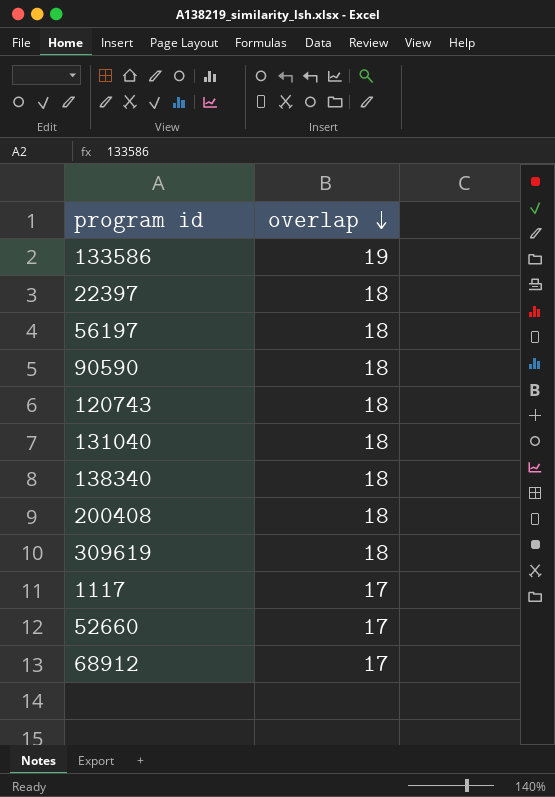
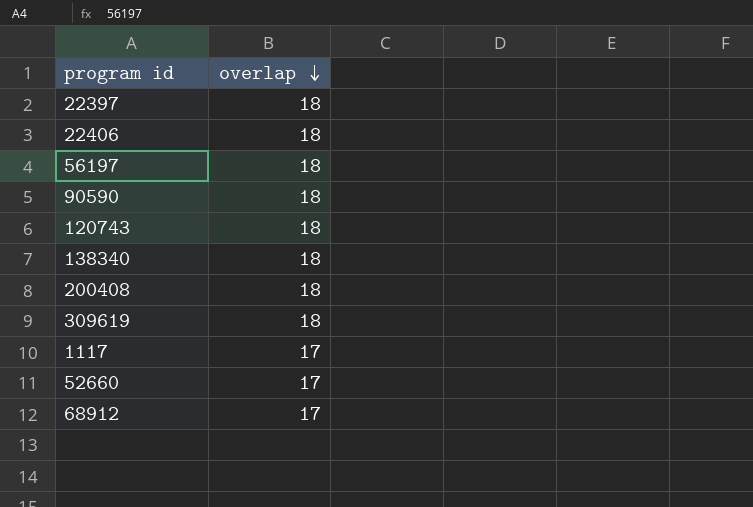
row 133586: 19 -> none
row 131040: 18 -> none
row 22406: none -> 18

